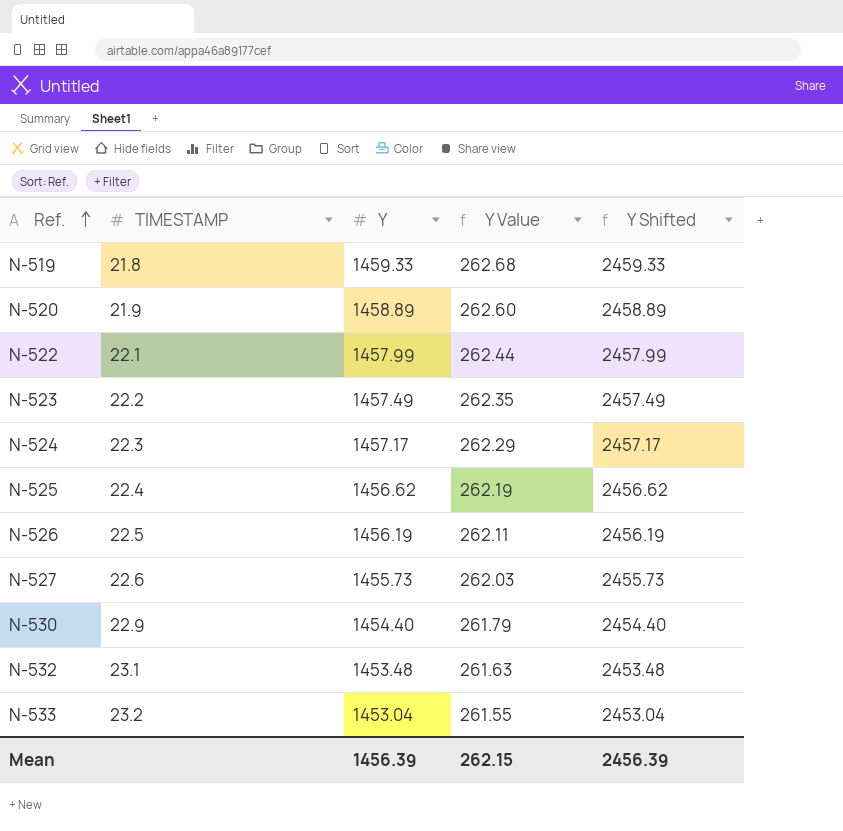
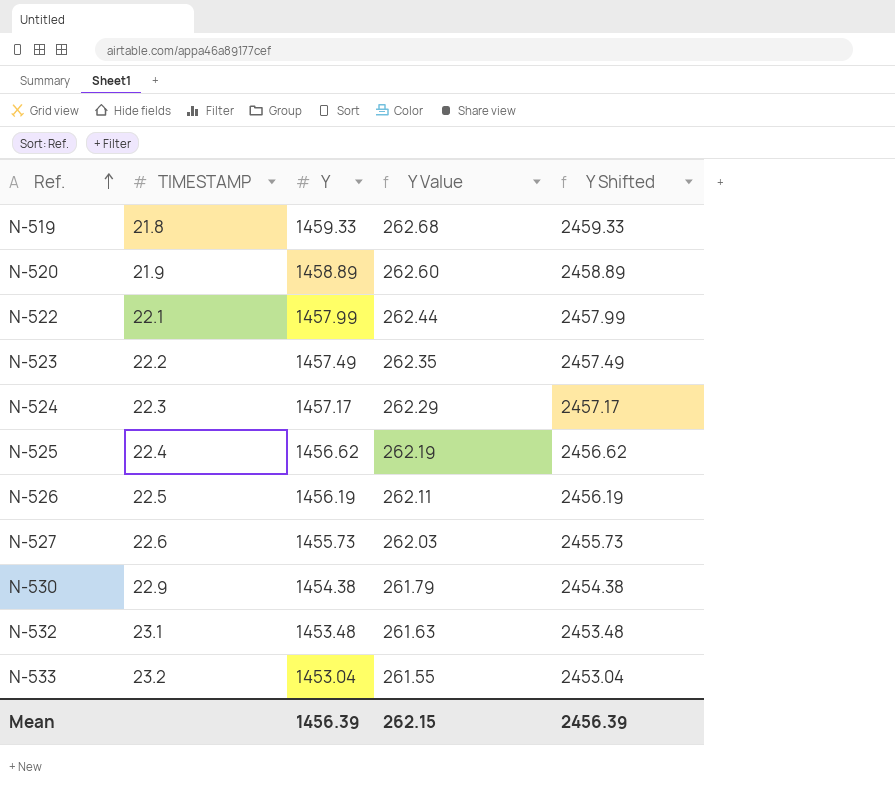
N-530 | Y: 1454.40 -> 1454.38
N-530 | Y Shifted: 2454.40 -> 2454.38

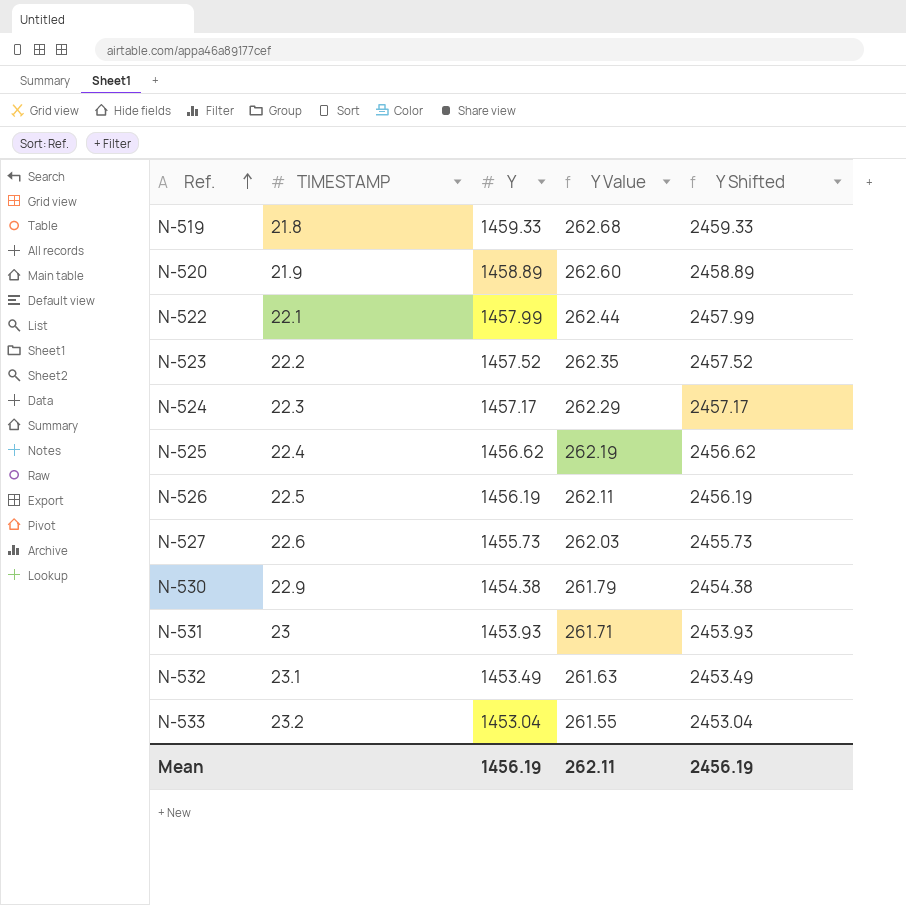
N-523 | Y: 1457.49 -> 1457.52
N-523 | Y Shifted: 2457.49 -> 2457.52
row N-531: none -> 23 | 1453.93 | 261.71 | 2453.93
N-532 | Y: 1453.48 -> 1453.49
N-532 | Y Shifted: 2453.48 -> 2453.49
Mean | Y: 1456.39 -> 1456.19
Mean | Y Value: 262.15 -> 262.11
Mean | Y Shifted: 2456.39 -> 2456.19

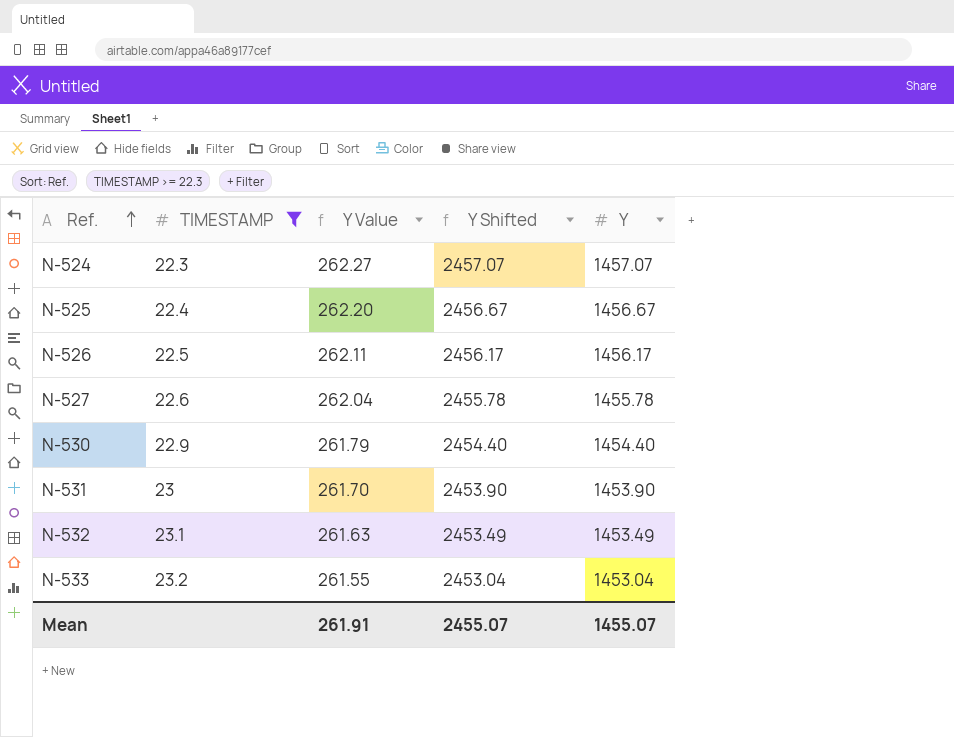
filter: none -> TIMESTAMP >= 22.3
column Y | position: 3 -> 5
N-524 | Y Value: 262.29 -> 262.27
N-524 | Y Shifted: 2457.17 -> 2457.07
N-524 | Y: 1457.17 -> 1457.07
N-525 | Y Value: 262.19 -> 262.20
N-525 | Y Shifted: 2456.62 -> 2456.67
N-525 | Y: 1456.62 -> 1456.67
N-526 | Y Shifted: 2456.19 -> 2456.17
N-526 | Y: 1456.19 -> 1456.17
N-527 | Y Value: 262.03 -> 262.04
N-527 | Y Shifted: 2455.73 -> 2455.78
N-527 | Y: 1455.73 -> 1455.78
N-530 | Y Shifted: 2454.38 -> 2454.40
N-530 | Y: 1454.38 -> 1454.40
N-531 | Y Value: 261.71 -> 261.70
N-531 | Y Shifted: 2453.93 -> 2453.90
N-531 | Y: 1453.93 -> 1453.90
Mean | Y Value: 262.11 -> 261.91
Mean | Y Shifted: 2456.19 -> 2455.07
Mean | Y: 1456.19 -> 1455.07

